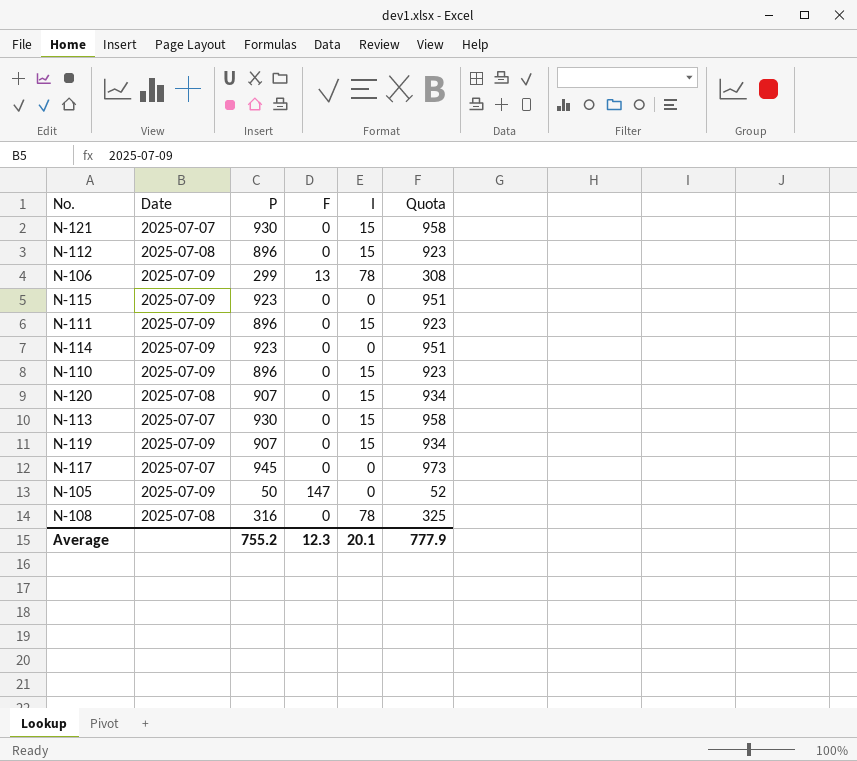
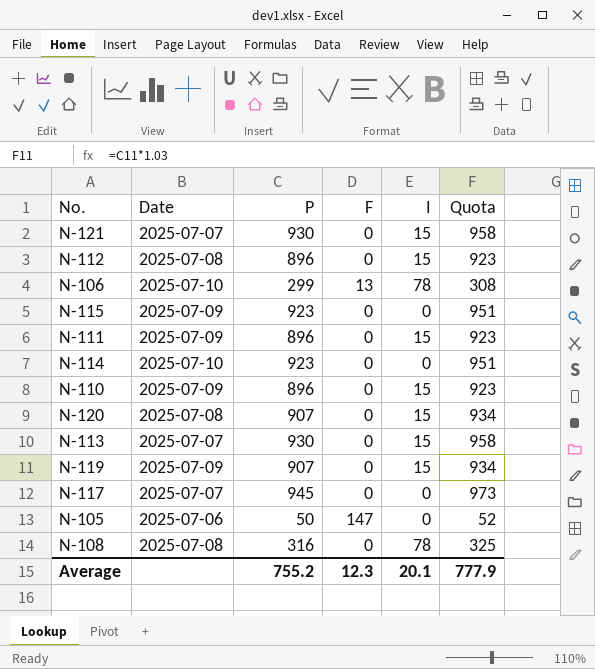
N-106 | Date: 2025-07-09 -> 2025-07-10
N-114 | Date: 2025-07-09 -> 2025-07-10
N-105 | Date: 2025-07-09 -> 2025-07-06

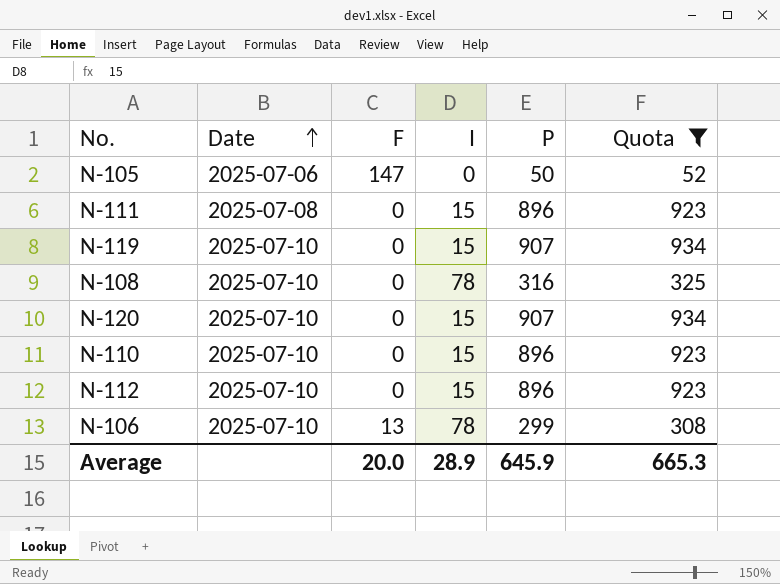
filter: none -> Quota <= 934
row order: none -> Date ascending
column P | position: 3 -> 5
N-111 | Date: 2025-07-09 -> 2025-07-08
N-119 | Date: 2025-07-09 -> 2025-07-10
N-108 | Date: 2025-07-08 -> 2025-07-10
N-120 | Date: 2025-07-08 -> 2025-07-10
N-110 | Date: 2025-07-09 -> 2025-07-10
N-112 | Date: 2025-07-08 -> 2025-07-10
Average | F: 12.3 -> 20.0
Average | I: 20.1 -> 28.9
Average | P: 755.2 -> 645.9
Average | Quota: 777.9 -> 665.3

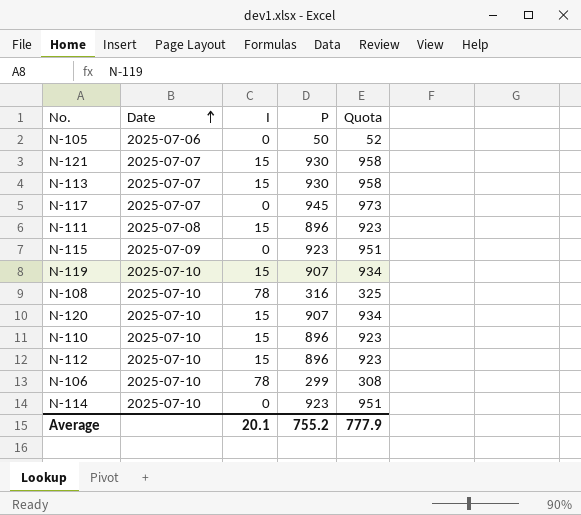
filter: Quota <= 934 -> none
column F | position: 3 -> none
Average | I: 28.9 -> 20.1
Average | P: 645.9 -> 755.2
Average | Quota: 665.3 -> 777.9

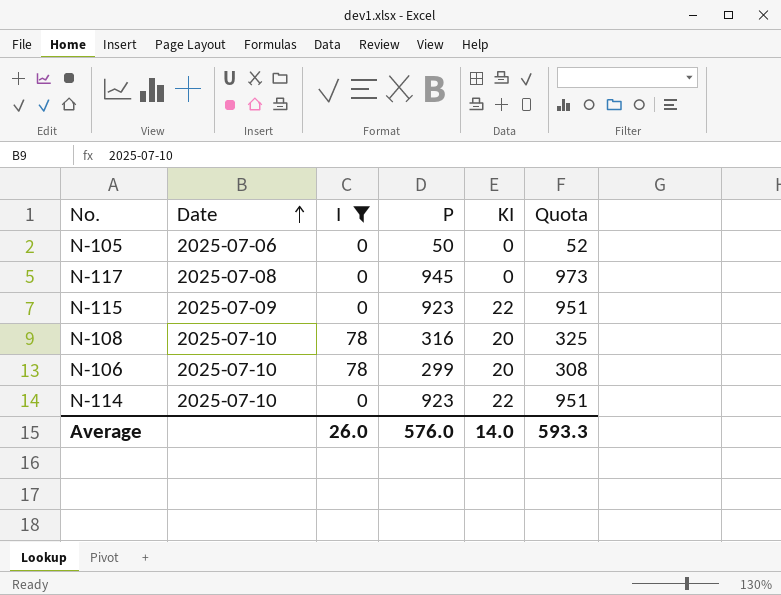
filter: none -> I != 15
column KI | position: none -> 5
N-117 | Date: 2025-07-07 -> 2025-07-08
Average | I: 20.1 -> 26.0
Average | P: 755.2 -> 576.0
Average | Quota: 777.9 -> 593.3

